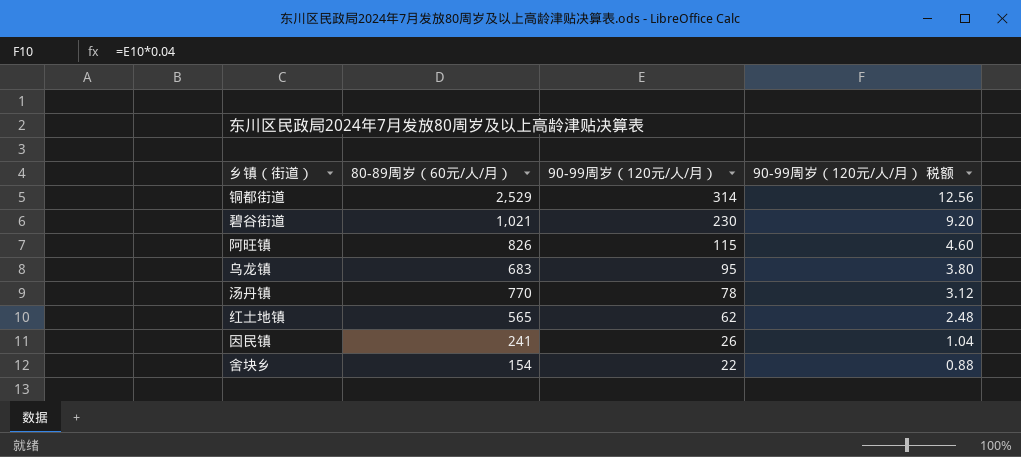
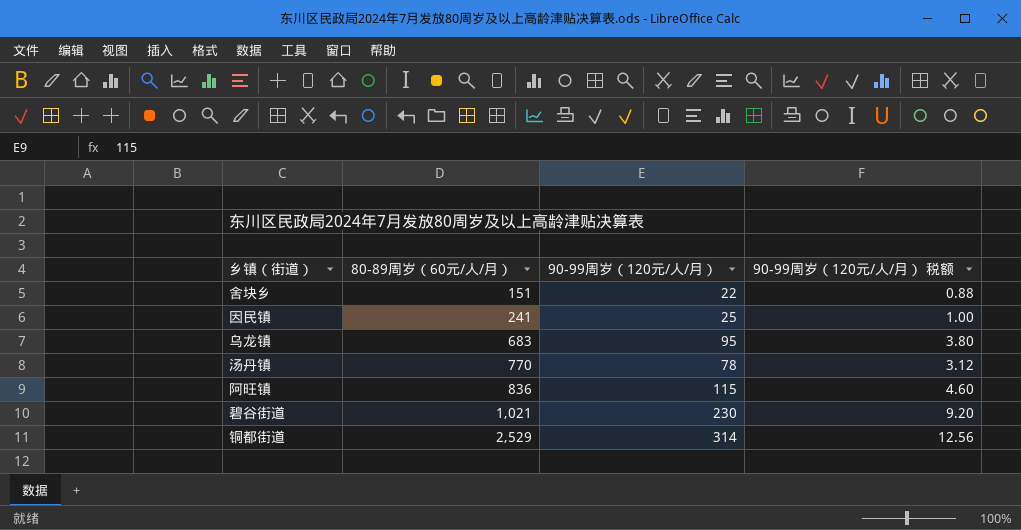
row order: 90-99周岁（120元/人/月） descending -> 80-89周岁（60元/人/月） ascending
row 红土地镇: 565 | 62 | 2.48 -> none
舍块乡 | 80-89周岁（60元/人/月）: 154 -> 151
因民镇 | 90-99周岁（120元/人/月）: 26 -> 25
因民镇 | 90-99周岁（120元/人/月） 税额: 1.04 -> 1.00
阿旺镇 | 80-89周岁（60元/人/月）: 826 -> 836

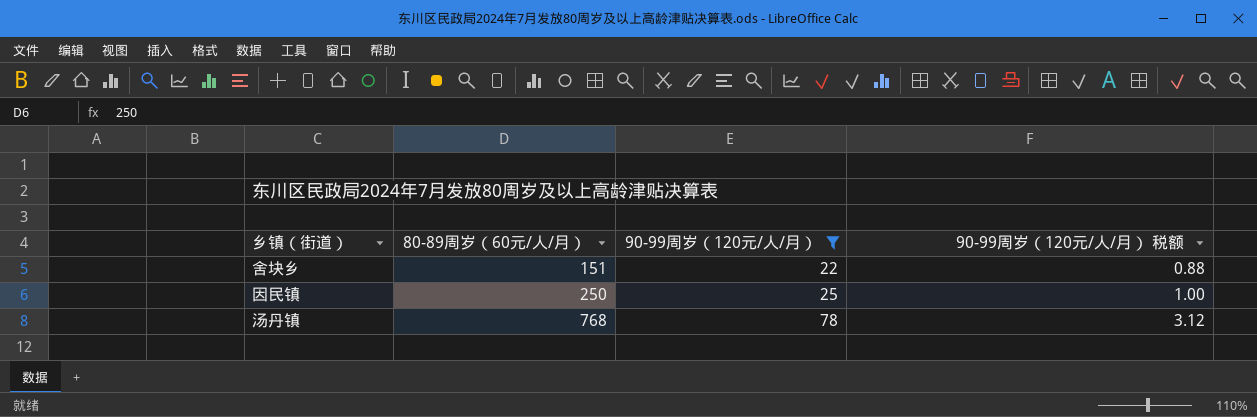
filter: none -> 90-99周岁（120元/人/月） <= 78
因民镇 | 80-89周岁（60元/人/月）: 241 -> 250
汤丹镇 | 80-89周岁（60元/人/月）: 770 -> 768

